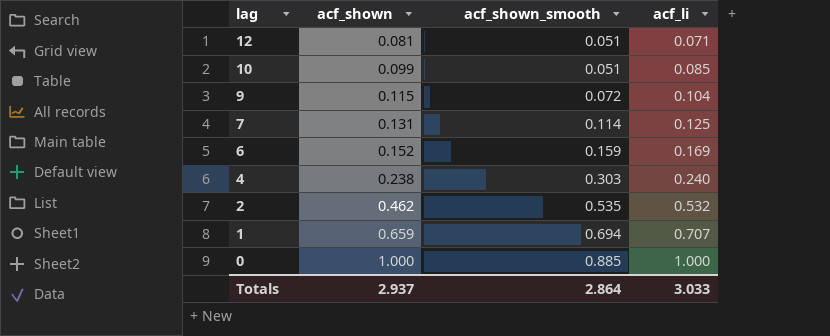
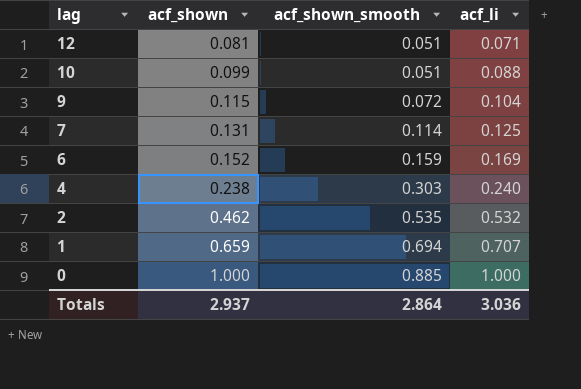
10 | acf_li: 0.085 -> 0.088
Totals | acf_li: 3.033 -> 3.036

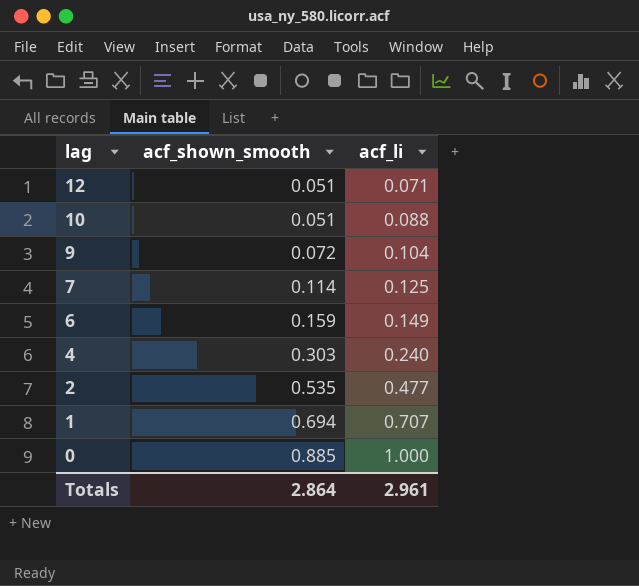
column acf_shown | position: 2 -> none
6 | acf_li: 0.169 -> 0.149
2 | acf_li: 0.532 -> 0.477
Totals | acf_li: 3.036 -> 2.961

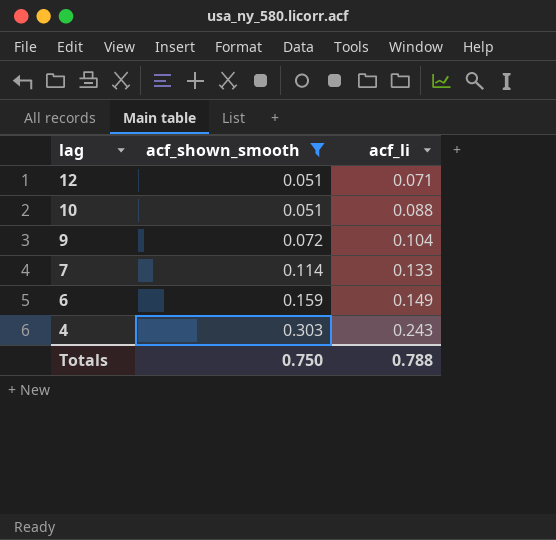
filter: none -> acf_shown_smooth <= 0.303
7 | acf_li: 0.125 -> 0.133
4 | acf_li: 0.240 -> 0.243
Totals | acf_shown_smooth: 2.864 -> 0.750
Totals | acf_li: 2.961 -> 0.788

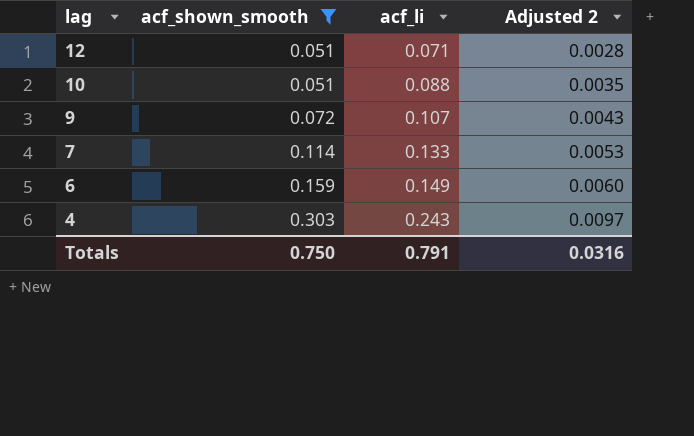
column Adjusted 2 | formula: none -> [acf_li] * 0.04
9 | acf_li: 0.104 -> 0.107
Totals | acf_li: 0.788 -> 0.791

